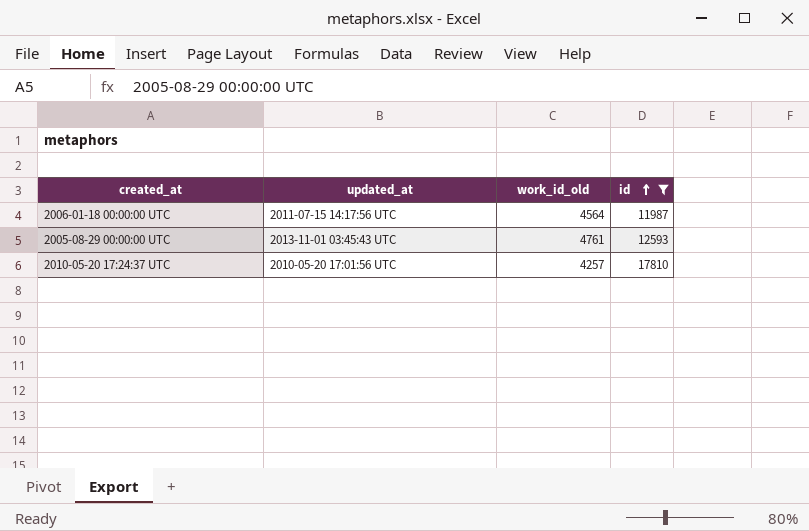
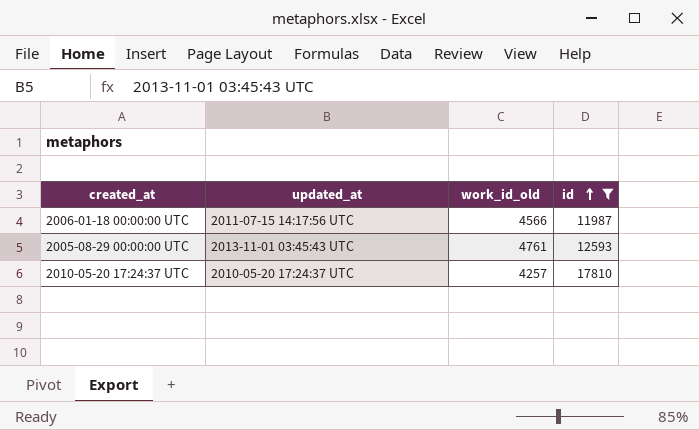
2006-01-18 00:00:00 UTC | work_id_old: 4564 -> 4566
2010-05-20 17:24:37 UTC | updated_at: 2010-05-20 17:01:56 UTC -> 2010-05-20 17:24:37 UTC

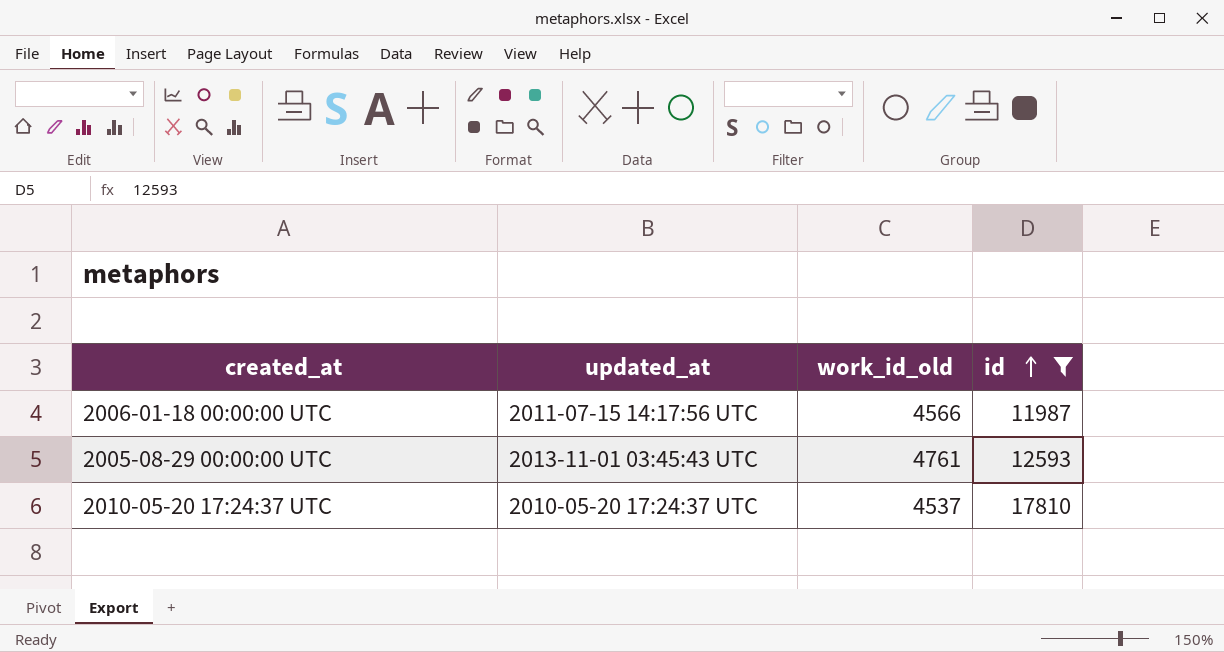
2010-05-20 17:24:37 UTC | work_id_old: 4257 -> 4537

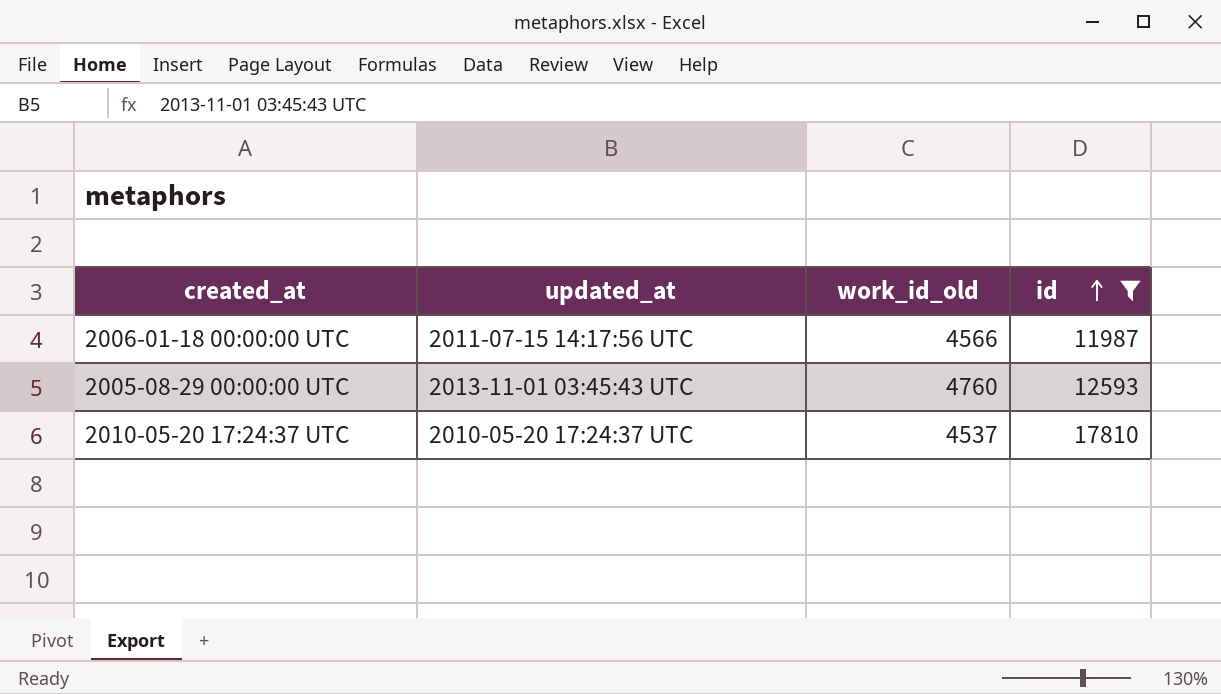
2005-08-29 00:00:00 UTC | work_id_old: 4761 -> 4760

